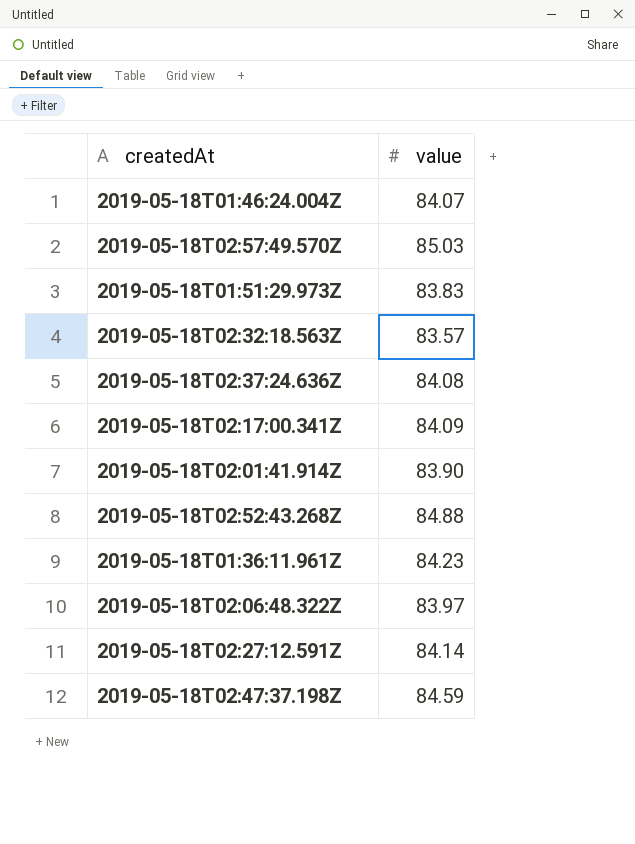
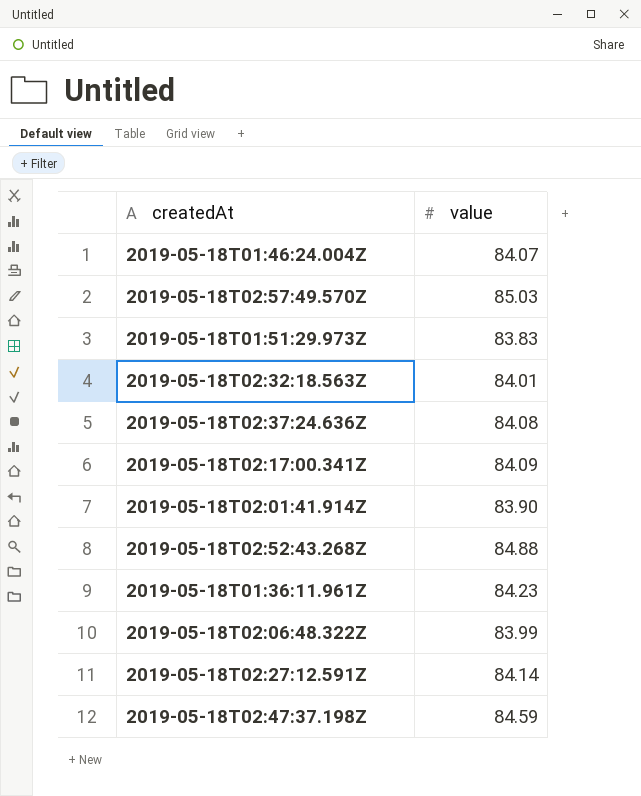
2019-05-18T02:32:18.563Z | value: 83.57 -> 84.01
2019-05-18T02:06:48.322Z | value: 83.97 -> 83.99

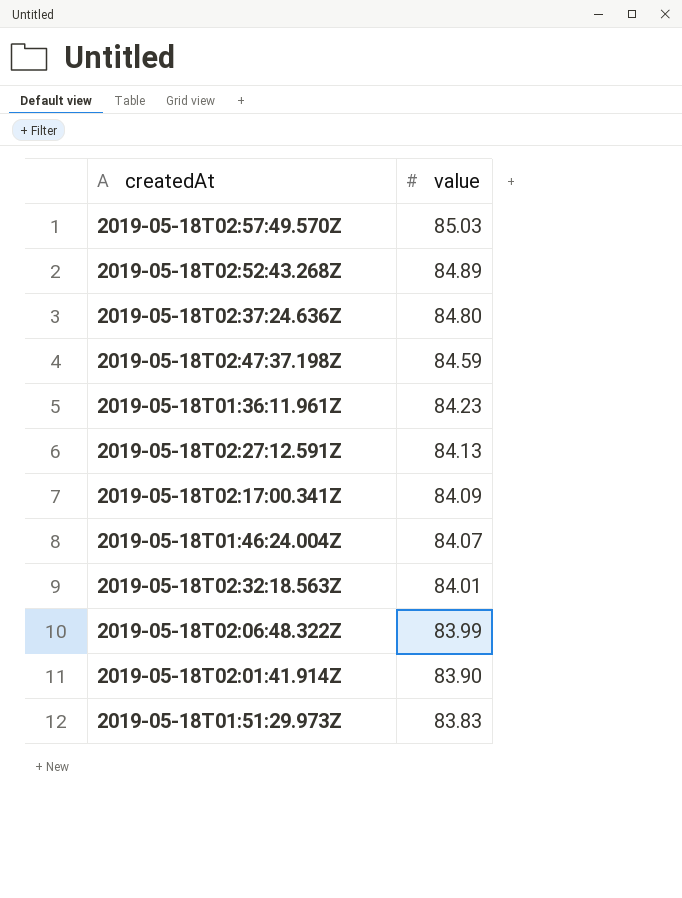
row order: none -> value descending
2019-05-18T02:52:43.268Z | value: 84.88 -> 84.89
2019-05-18T02:37:24.636Z | value: 84.08 -> 84.80
2019-05-18T02:27:12.591Z | value: 84.14 -> 84.13

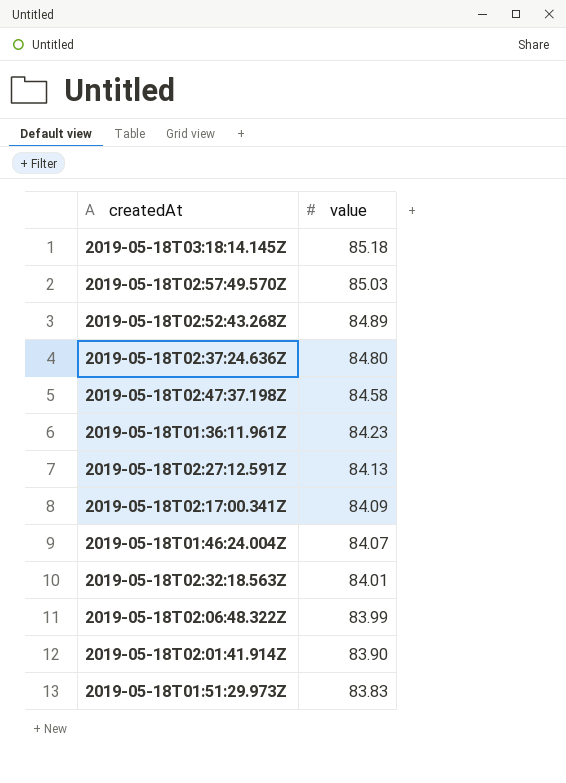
row 2019-05-18T03:18:14.145Z: none -> 85.18
2019-05-18T02:47:37.198Z | value: 84.59 -> 84.58

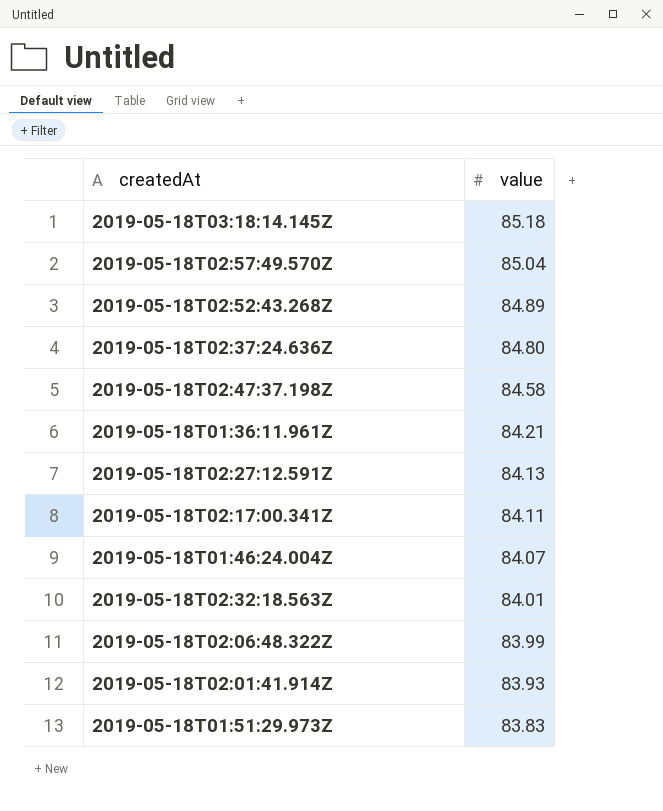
2019-05-18T02:57:49.570Z | value: 85.03 -> 85.04
2019-05-18T01:36:11.961Z | value: 84.23 -> 84.21
2019-05-18T02:17:00.341Z | value: 84.09 -> 84.11
2019-05-18T02:01:41.914Z | value: 83.90 -> 83.93

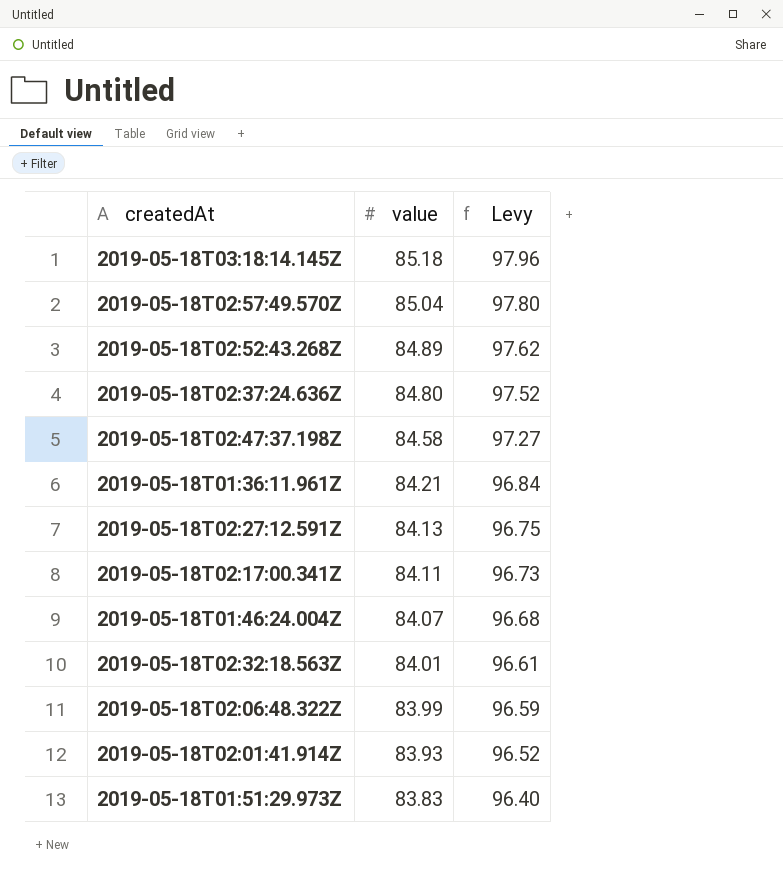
column Levy | formula: none -> [value] * 1.15

